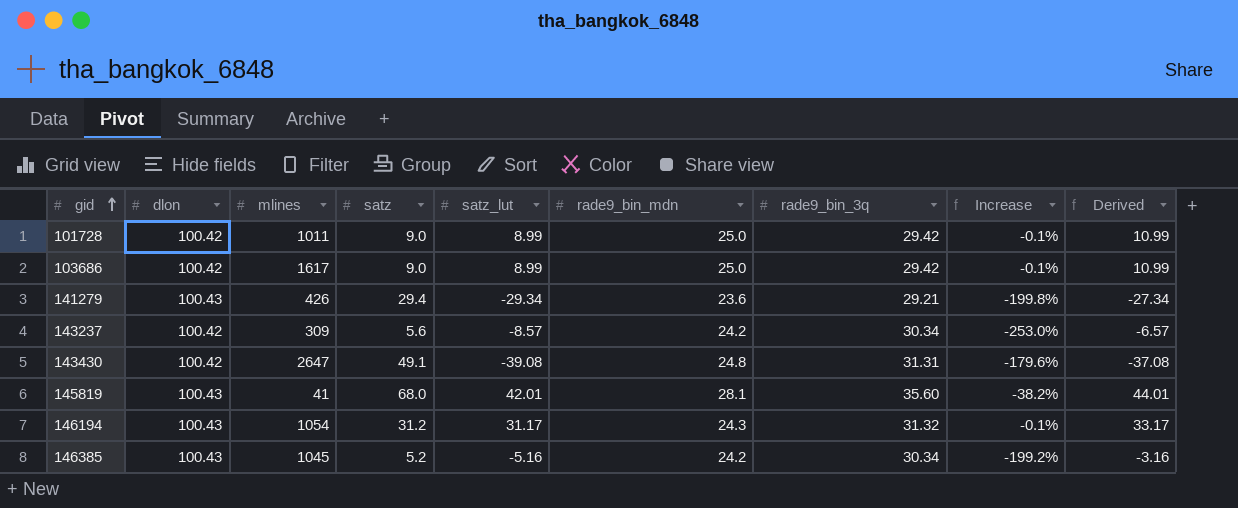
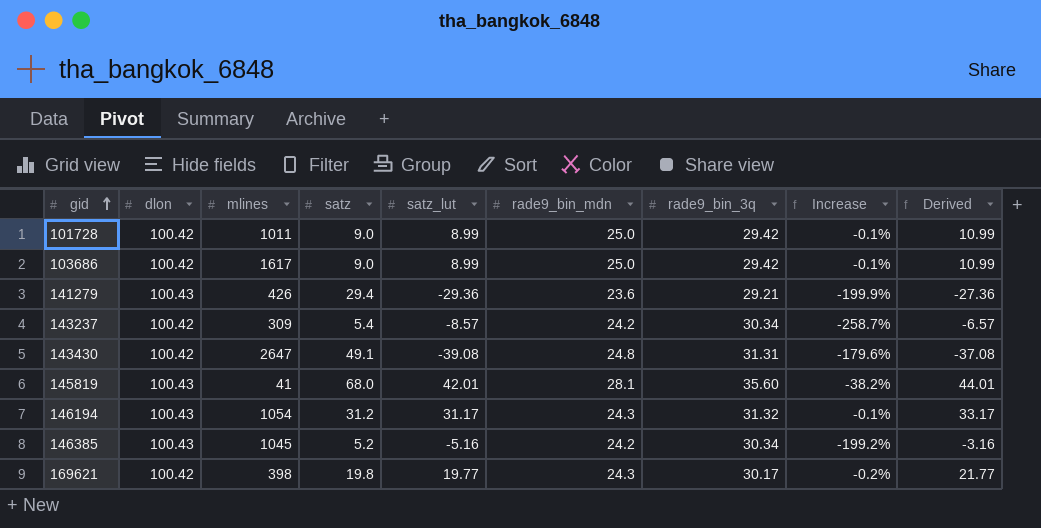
141279 | satz_lut: -29.34 -> -29.36
141279 | Increase: -199.8% -> -199.9%
141279 | Derived: -27.34 -> -27.36
143237 | satz: 5.6 -> 5.4
143237 | Increase: -253.0% -> -258.7%
row 169621: none -> 100.42 | 398 | 19.8 | 19.77 | 24.3 | 30.17 | -0.2% | 21.77

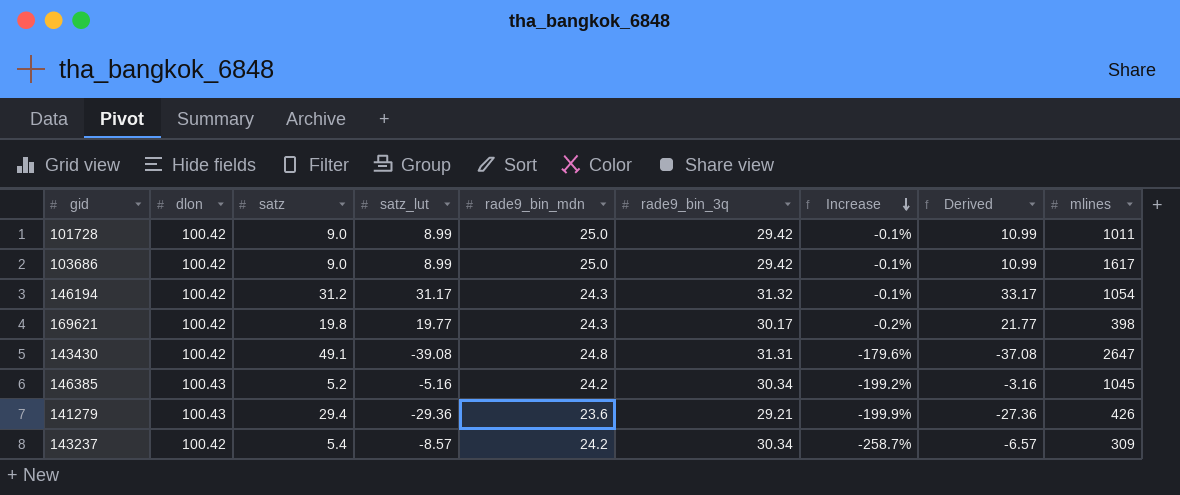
row order: gid ascending -> Increase descending
column mlines | position: 3 -> 9
row 145819: 100.43 | 41 | 68.0 | 42.01 | 28.1 | 35.60 | -38.2% | 44.01 -> none
146194 | dlon: 100.43 -> 100.42

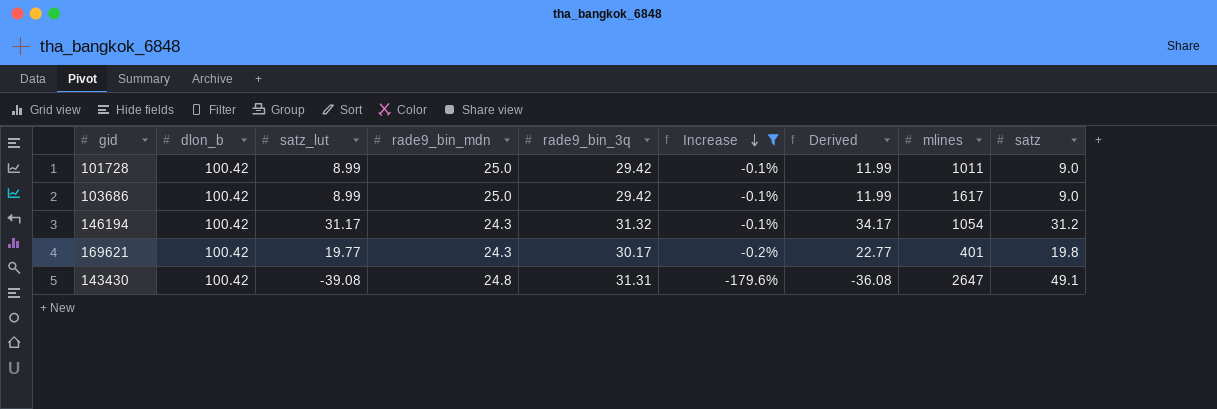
filter: none -> Increase >= -179.6%
column name: dlon -> dlon_b
column Derived | formula: [satz_lut] + 2 -> [satz_lut] + 3
column satz | position: 3 -> 9
169621 | mlines: 398 -> 401

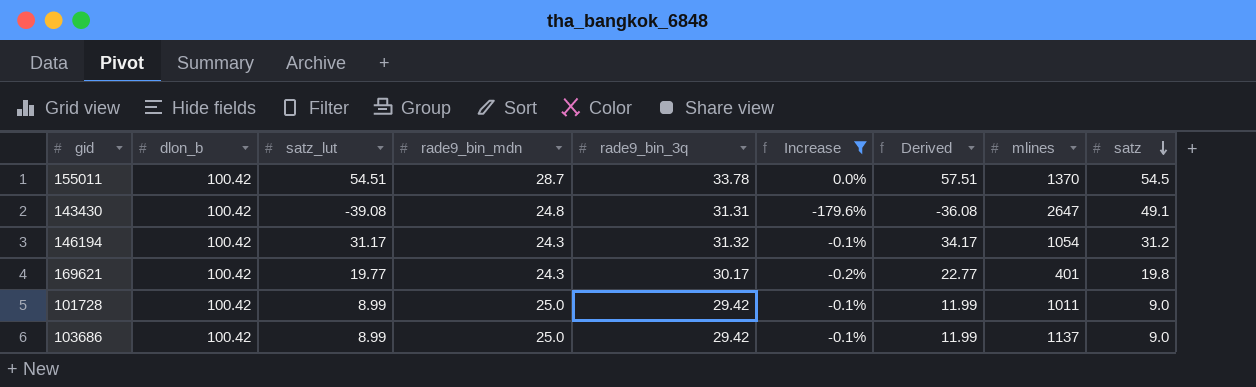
row order: Increase descending -> satz descending
row 155011: none -> 100.42 | 54.51 | 28.7 | 33.78 | 0.0% | 57.51 | 1370 | 54.5
103686 | mlines: 1617 -> 1137

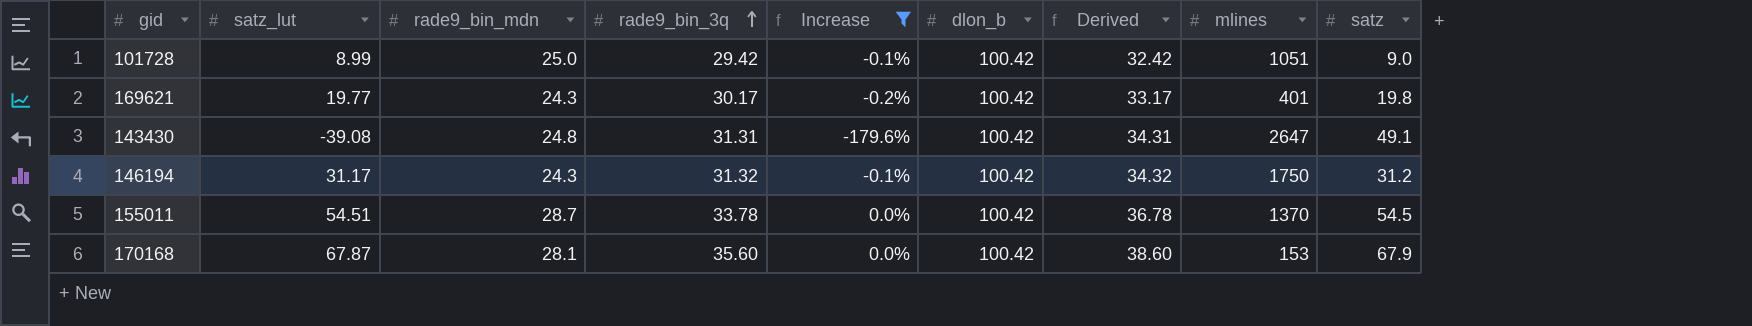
row order: satz descending -> rade9_bin_3q ascending
column dlon_b | position: 2 -> 6
column Derived | formula: [satz_lut] + 3 -> [rade9_bin_3q] + 3
row 103686: 100.42 | 8.99 | 25.0 | 29.42 | -0.1% | 11.99 | 1137 | 9.0 -> none
101728 | mlines: 1011 -> 1051
146194 | mlines: 1054 -> 1750
row 170168: none -> 67.87 | 28.1 | 35.60 | 0.0% | 100.42 | 38.60 | 153 | 67.9

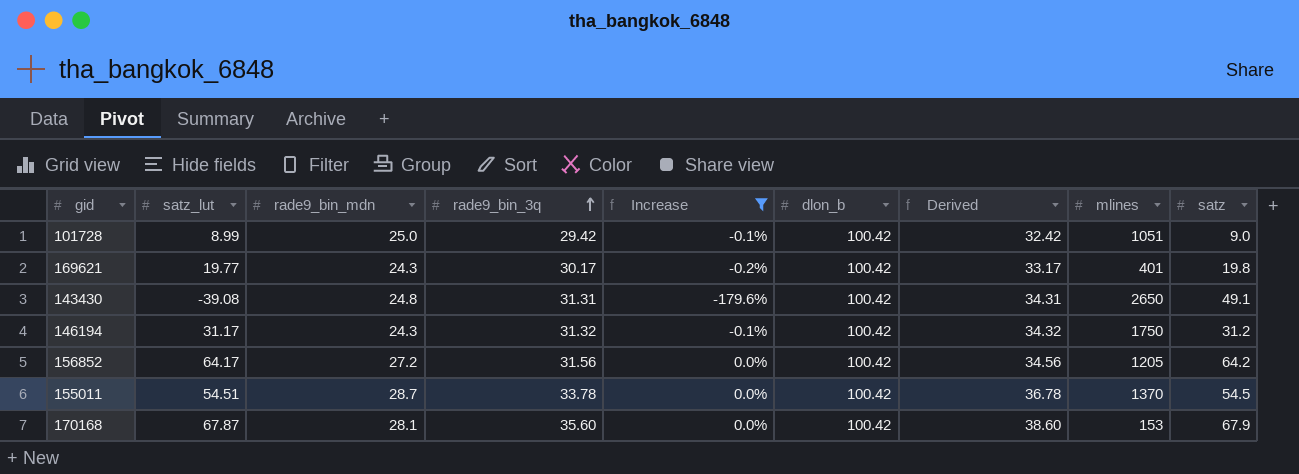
143430 | mlines: 2647 -> 2650
row 156852: none -> 64.17 | 27.2 | 31.56 | 0.0% | 100.42 | 34.56 | 1205 | 64.2

